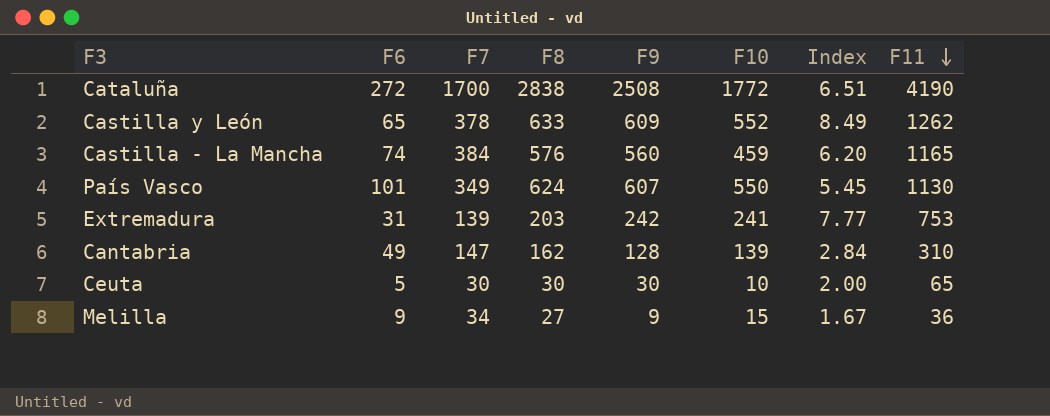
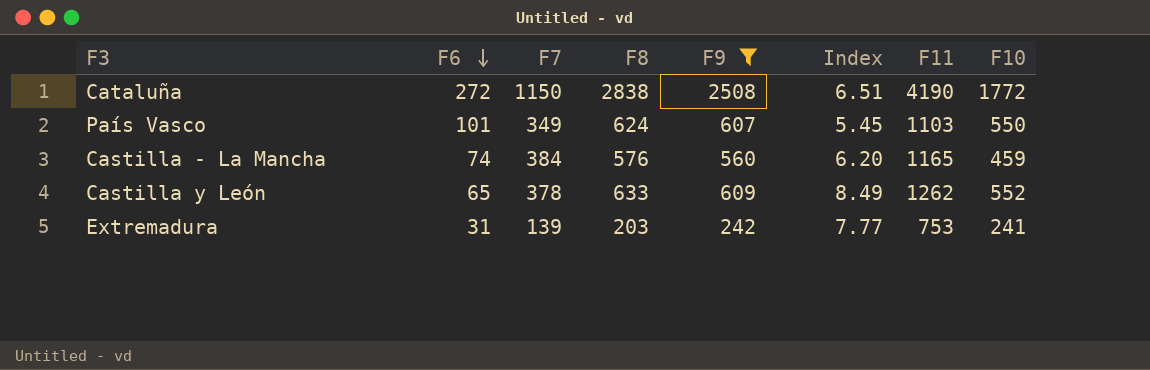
filter: none -> F9 >= 242
row order: F11 descending -> F6 descending
column F10 | position: 6 -> 8
Cataluña | F7: 1700 -> 1150
País Vasco | F11: 1130 -> 1103

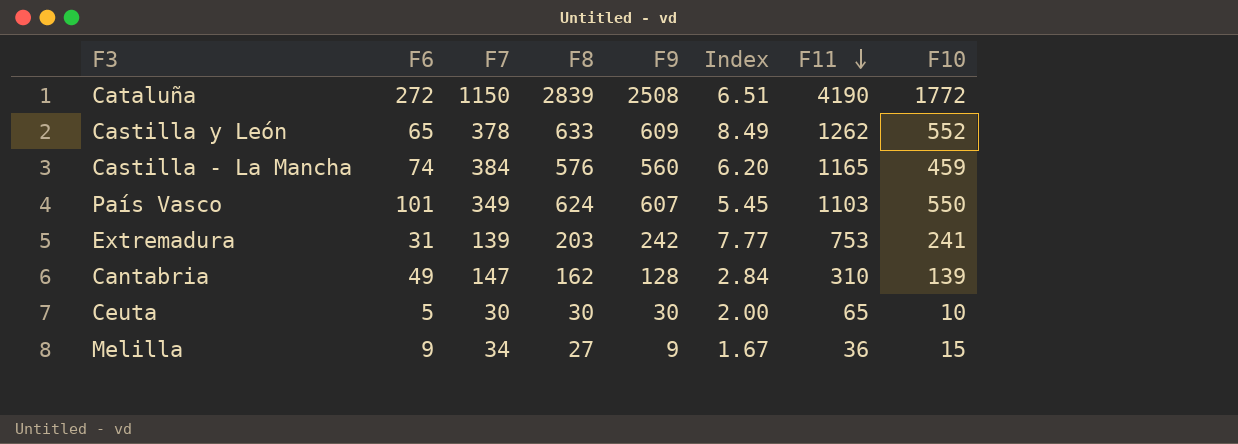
filter: F9 >= 242 -> none
row order: F6 descending -> F11 descending
Cataluña | F8: 2838 -> 2839

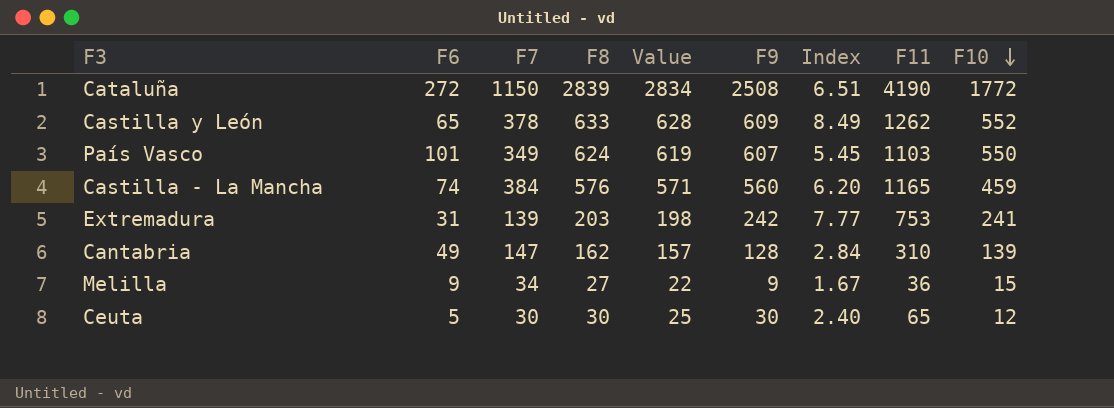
row order: F11 descending -> F10 descending
column Value | formula: none -> [F8] - 5
Ceuta | Index: 2.00 -> 2.40
Ceuta | F10: 10 -> 12

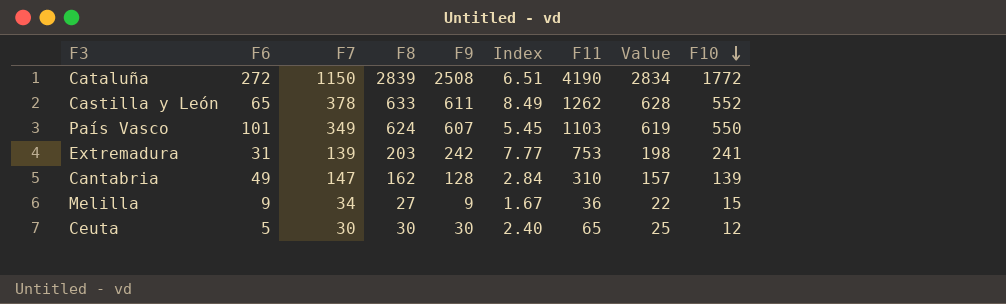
column Value | position: 5 -> 8
row Castilla - La Mancha: 74 | 384 | 576 | 571 | 560 | 6.20 | 1165 | 459 -> none
Castilla y León | F9: 609 -> 611

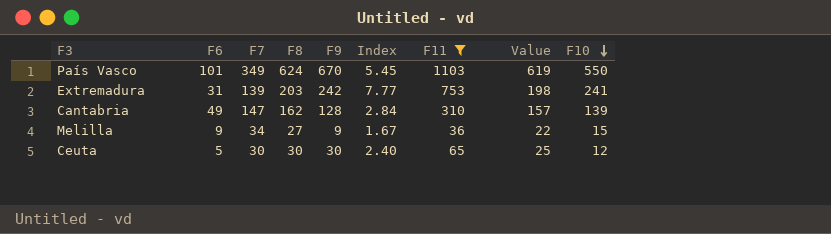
filter: none -> F11 <= 1103
País Vasco | F9: 607 -> 670

